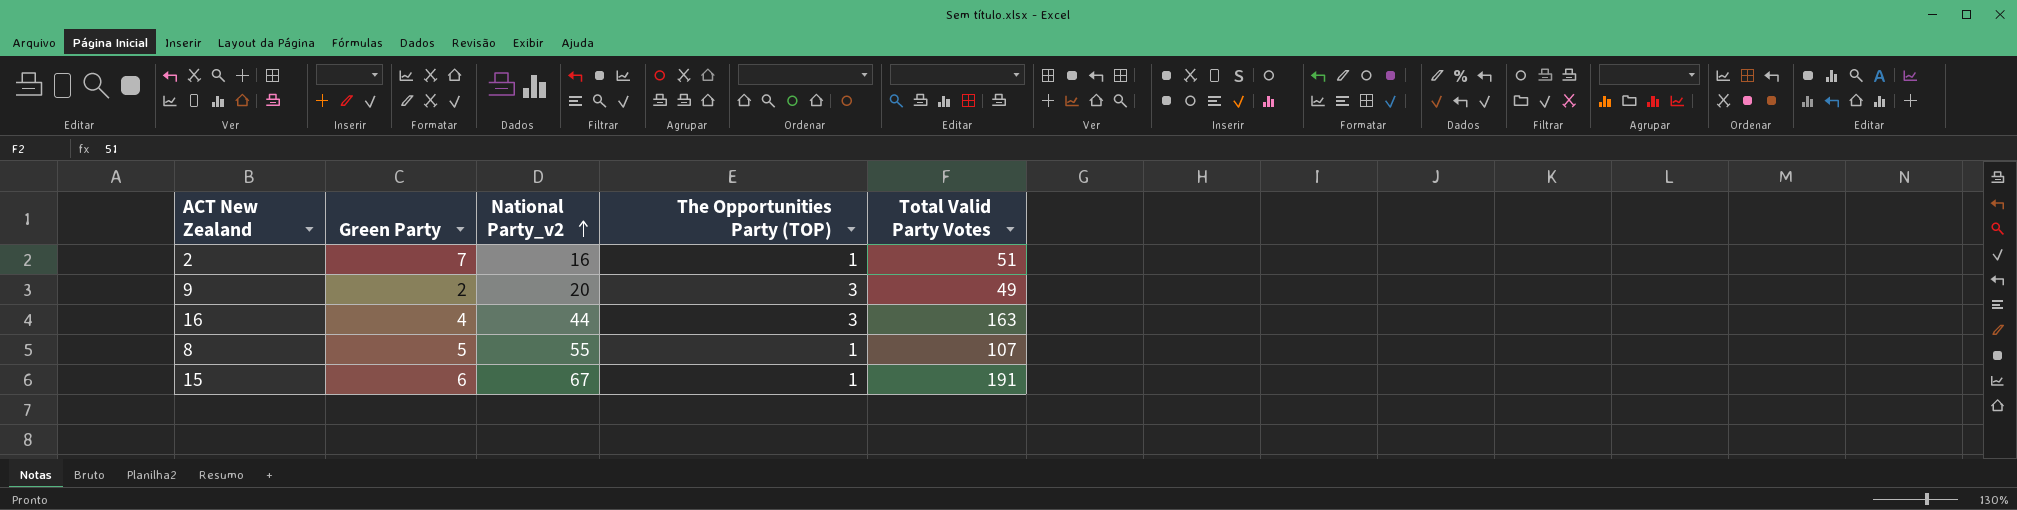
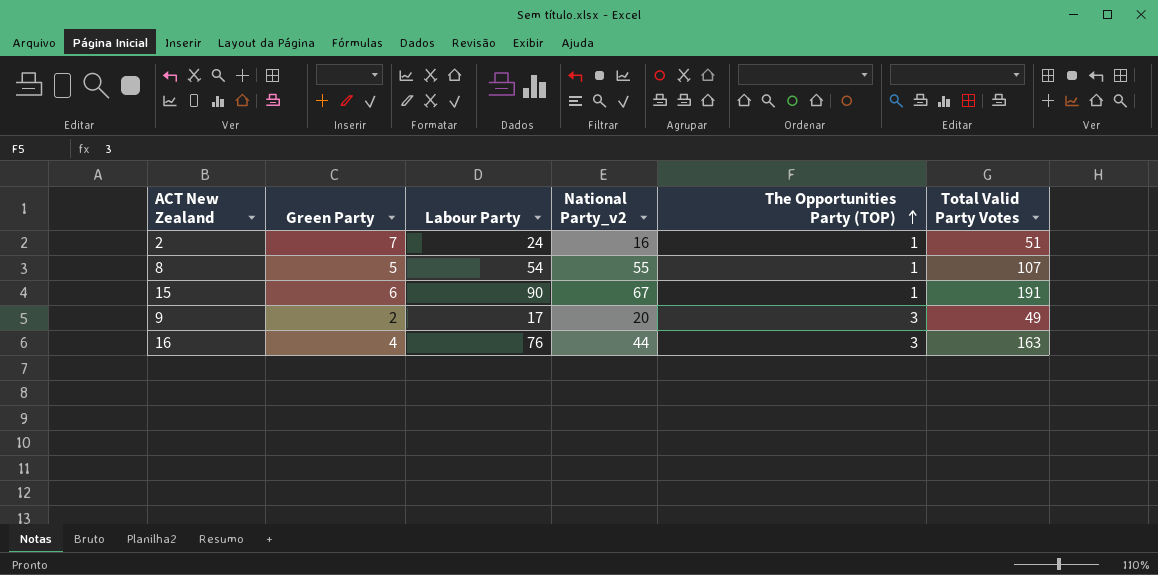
row order: National Party_v2 ascending -> The Opportunities Party (TOP) ascending
column Labour Party | position: none -> 3

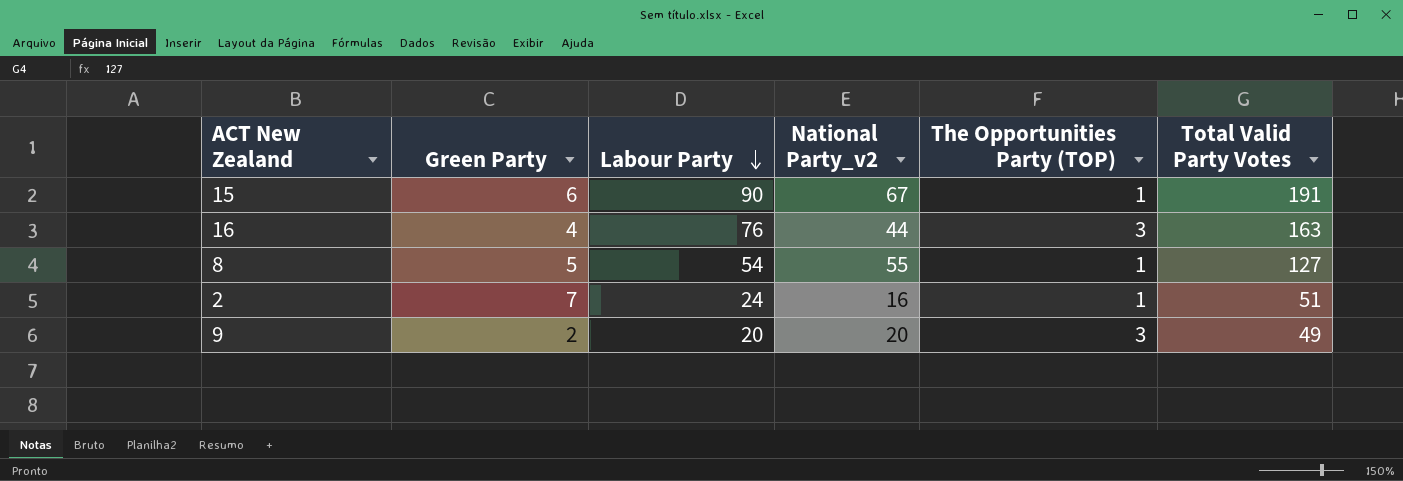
row order: The Opportunities Party (TOP) ascending -> Labour Party descending
8 | Total Valid Party Votes: 107 -> 127
9 | Labour Party: 17 -> 20

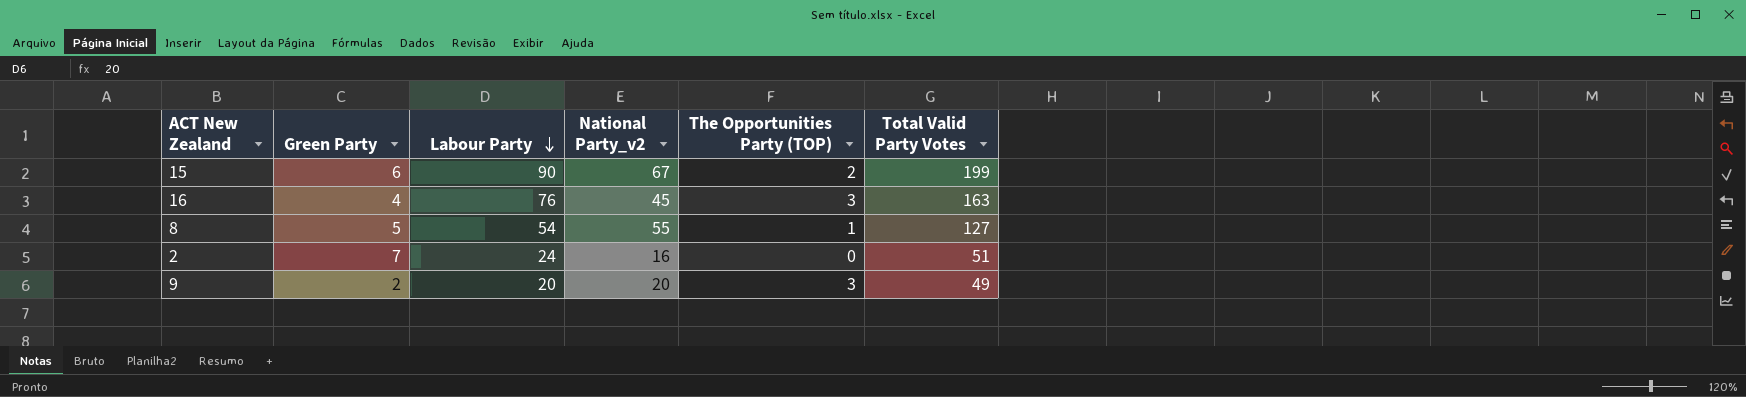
15 | The Opportunities Party (TOP): 1 -> 2
15 | Total Valid Party Votes: 191 -> 199
16 | National Party_v2: 44 -> 45
2 | The Opportunities Party (TOP): 1 -> 0

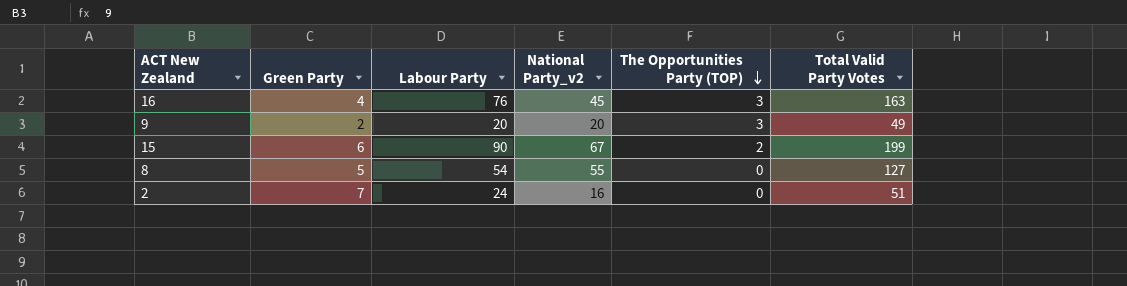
row order: Labour Party descending -> The Opportunities Party (TOP) descending
8 | The Opportunities Party (TOP): 1 -> 0

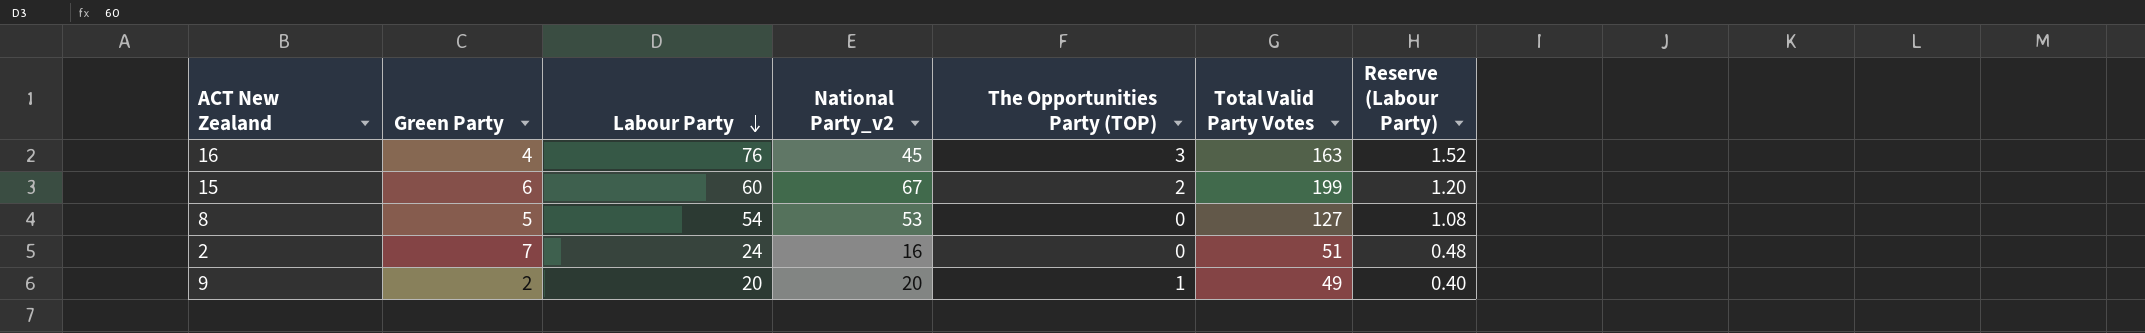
row order: The Opportunities Party (TOP) descending -> Labour Party descending
column Reserve (Labour Party) | formula: none -> [Labour Party] * 0.02
15 | Labour Party: 90 -> 60
8 | National Party_v2: 55 -> 53
9 | The Opportunities Party (TOP): 3 -> 1

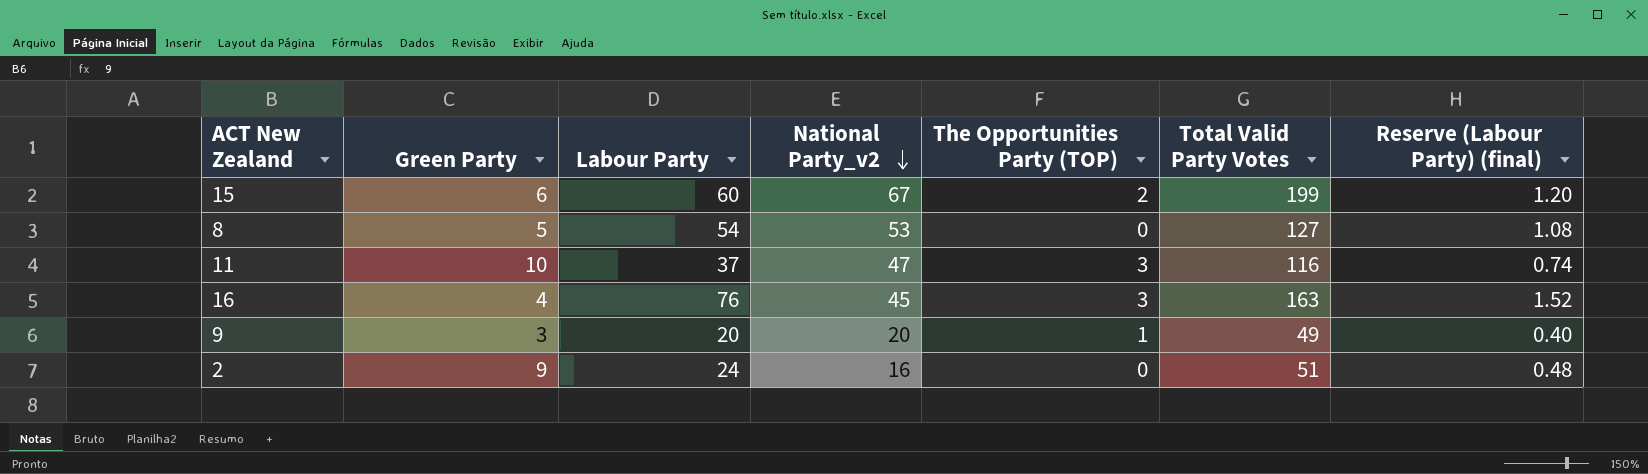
row order: Labour Party descending -> National Party_v2 descending
column name: Reserve (Labour Party) -> Reserve (Labour Party) (final)
row 11: none -> 10 | 37 | 47 | 3 | 116 | 0.74
9 | Green Party: 2 -> 3
2 | Green Party: 7 -> 9

